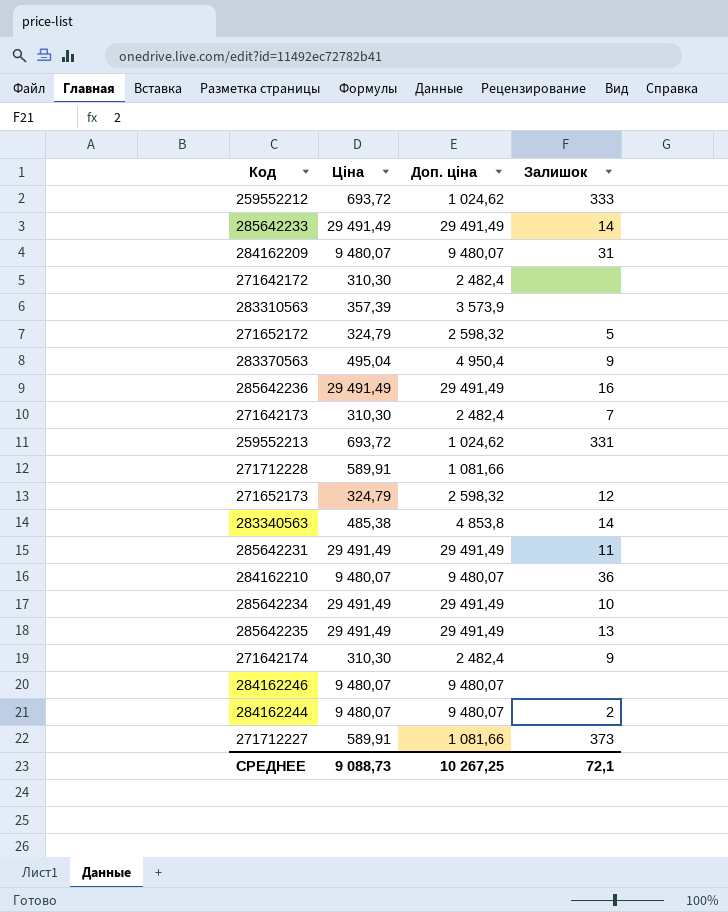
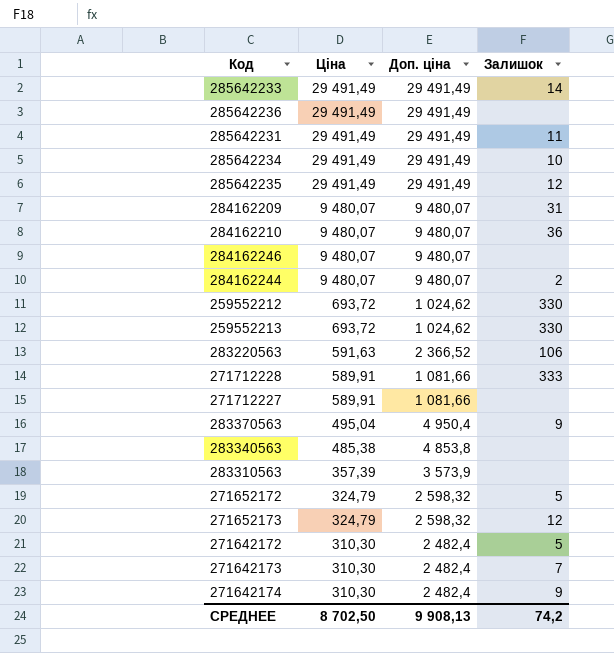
row order: none -> Ціна descending
285642236 | Залишок: 16 -> none
285642235 | Залишок: 13 -> 12
259552212 | Залишок: 333 -> 330
259552213 | Залишок: 331 -> 330
row 283220563: none -> 591,63 | 2 366,52 | 106
271712228 | Залишок: none -> 333
271712227 | Залишок: 373 -> none
283340563 | Залишок: 14 -> none
271642172 | Залишок: none -> 5
СРЕДНЕЕ | Ціна: 9 088,73 -> 8 702,50
СРЕДНЕЕ | Доп. ціна: 10 267,25 -> 9 908,13
СРЕДНЕЕ | Залишок: 72,1 -> 74,2

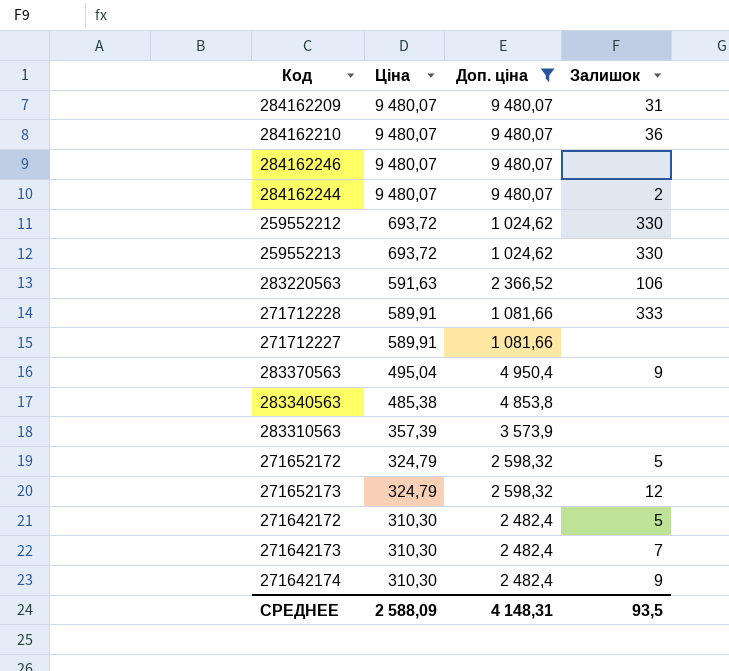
filter: none -> Доп. ціна != 29 491,49
СРЕДНЕЕ | Ціна: 8 702,50 -> 2 588,09
СРЕДНЕЕ | Доп. ціна: 9 908,13 -> 4 148,31
СРЕДНЕЕ | Залишок: 74,2 -> 93,5

